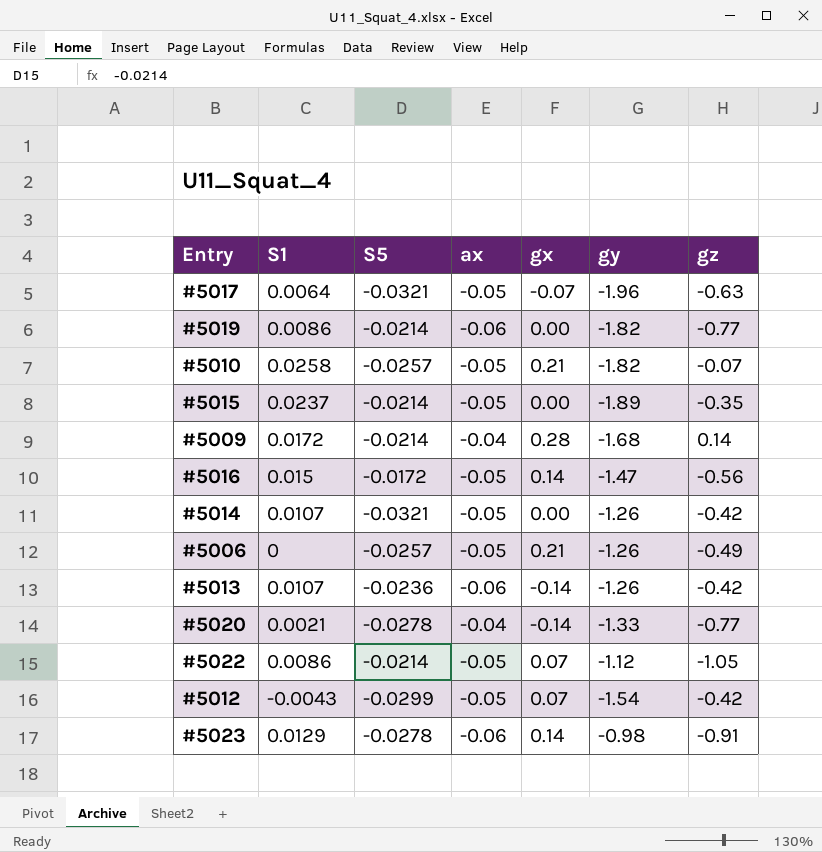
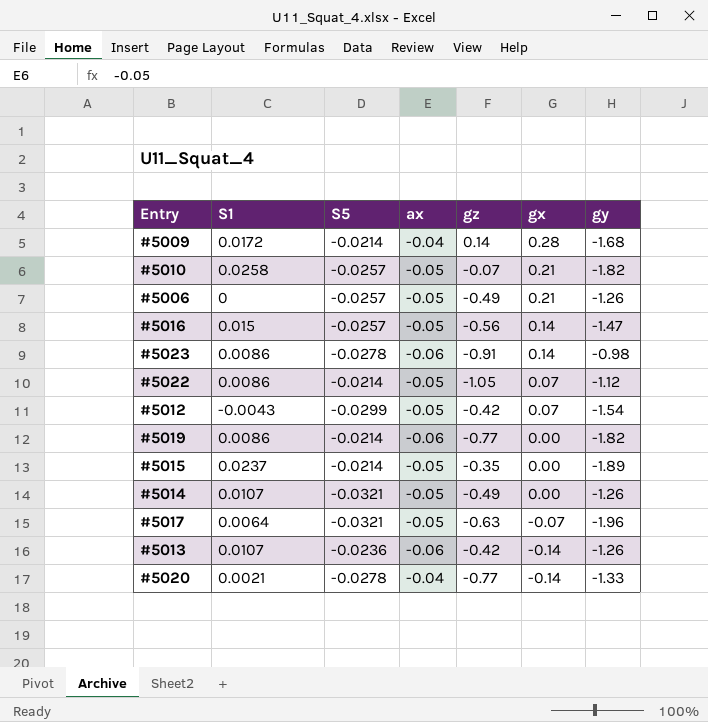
row order: none -> gx descending
column gz | position: 7 -> 5
#5016 | S5: -0.0172 -> -0.0257
#5023 | S1: 0.0129 -> 0.0086
#5014 | gz: -0.42 -> -0.49

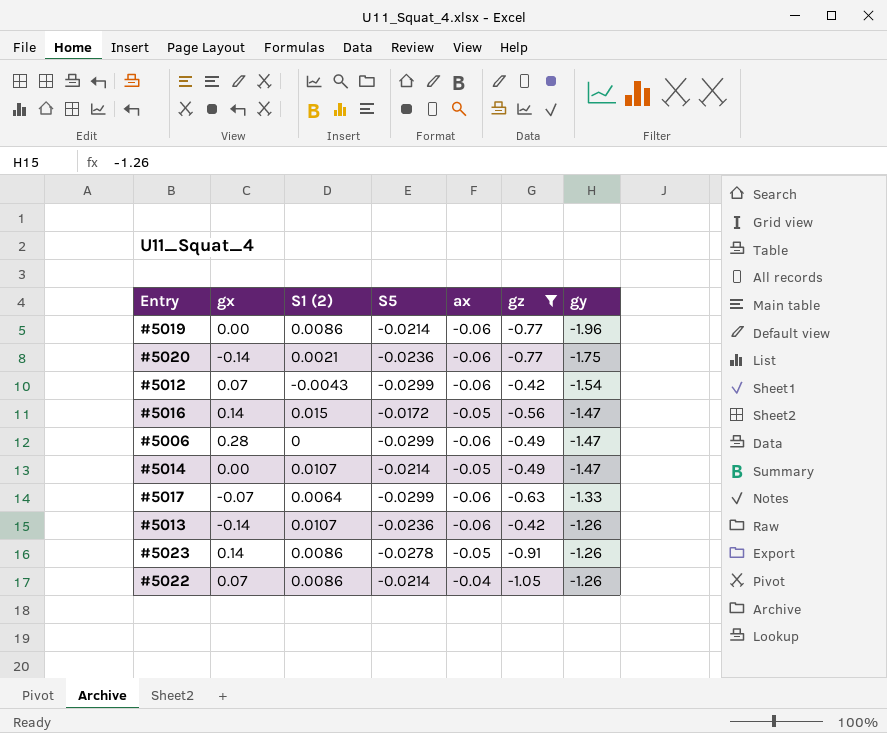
filter: none -> gz <= -0.42
row order: gx descending -> gy ascending
column gx | position: 6 -> 2
column name: S1 -> S1 (2)
#5019 | gy: -1.82 -> -1.96
#5020 | S5: -0.0278 -> -0.0236
#5020 | ax: -0.04 -> -0.06
#5020 | gy: -1.33 -> -1.75
#5012 | ax: -0.05 -> -0.06
#5016 | S5: -0.0257 -> -0.0172
#5006 | gx: 0.21 -> 0.28
#5006 | S5: -0.0257 -> -0.0299
#5006 | ax: -0.05 -> -0.06
#5006 | gy: -1.26 -> -1.47
#5014 | S5: -0.0321 -> -0.0214
#5014 | gy: -1.26 -> -1.47
#5017 | S5: -0.0321 -> -0.0299
#5017 | ax: -0.05 -> -0.06
#5017 | gy: -1.96 -> -1.33
#5023 | ax: -0.06 -> -0.05
#5023 | gy: -0.98 -> -1.26
#5022 | ax: -0.05 -> -0.04
#5022 | gy: -1.12 -> -1.26

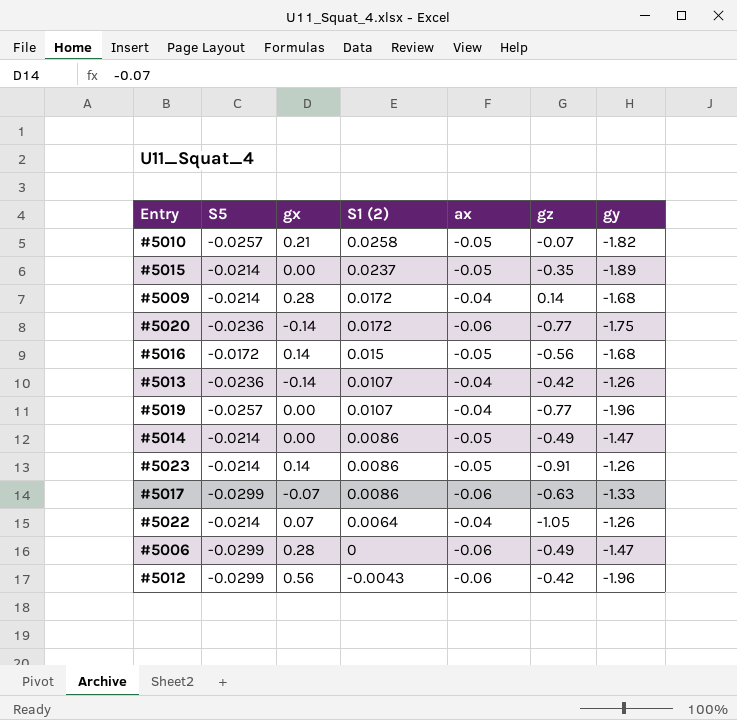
filter: gz <= -0.42 -> none
row order: gy ascending -> S1 (2) descending
column S5 | position: 4 -> 2
#5020 | S1 (2): 0.0021 -> 0.0172
#5016 | gy: -1.47 -> -1.68
#5013 | ax: -0.06 -> -0.04
#5019 | S5: -0.0214 -> -0.0257
#5019 | S1 (2): 0.0086 -> 0.0107
#5019 | ax: -0.06 -> -0.04
#5014 | S1 (2): 0.0107 -> 0.0086
#5023 | S5: -0.0278 -> -0.0214
#5017 | S1 (2): 0.0064 -> 0.0086
#5022 | S1 (2): 0.0086 -> 0.0064
#5012 | gx: 0.07 -> 0.56
#5012 | gy: -1.54 -> -1.96

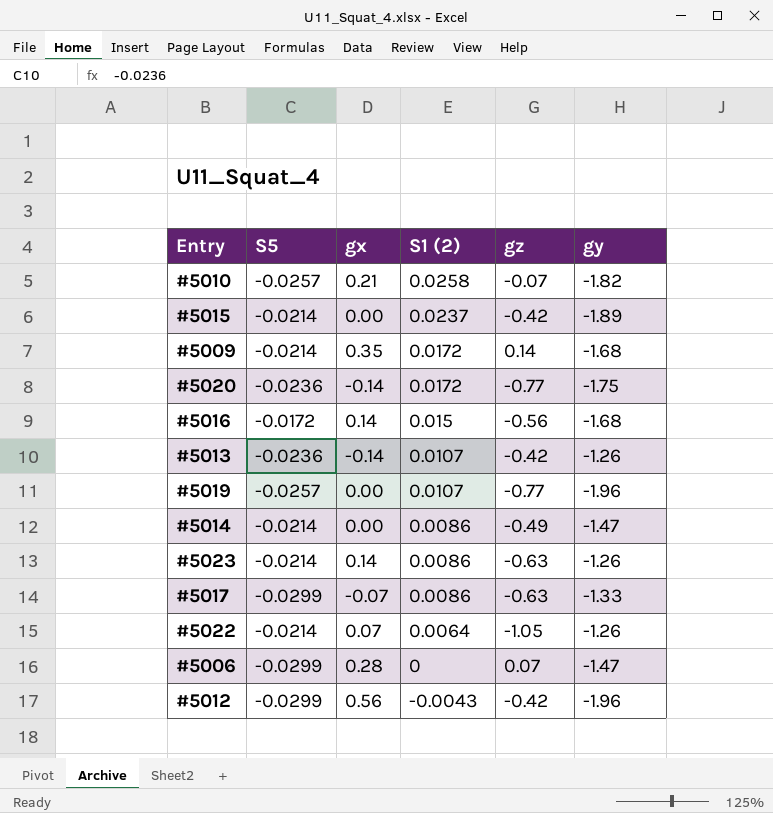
column ax | position: 5 -> none
#5015 | gz: -0.35 -> -0.42
#5009 | gx: 0.28 -> 0.35
#5023 | gz: -0.91 -> -0.63
#5006 | gz: -0.49 -> 0.07

